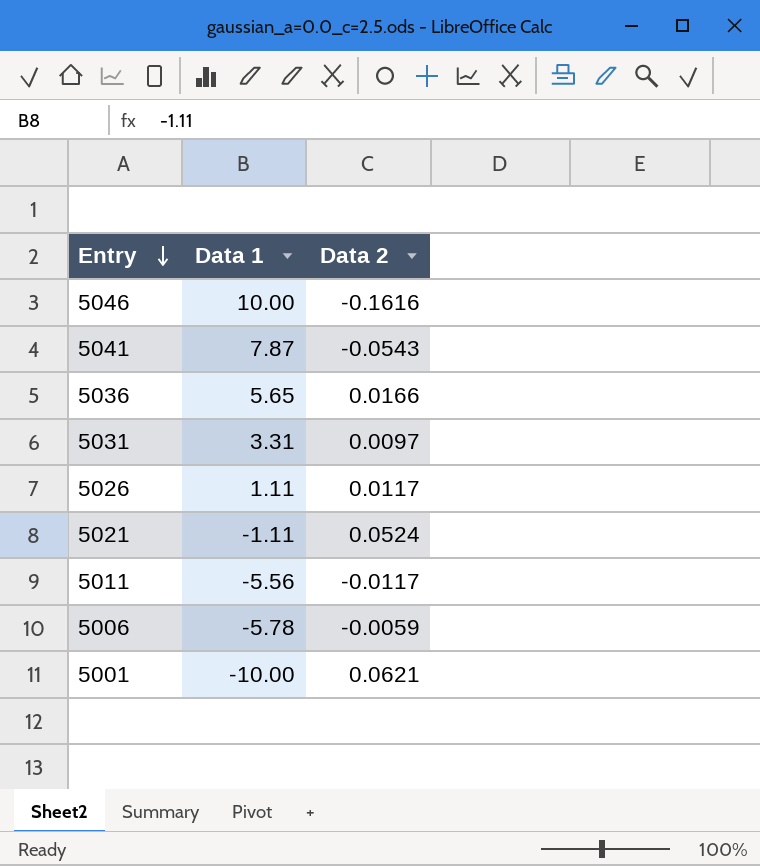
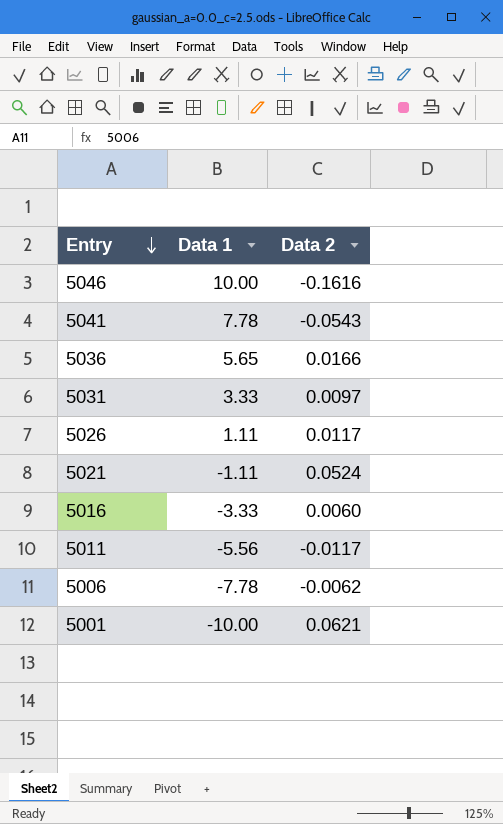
5041 | Data 1: 7.87 -> 7.78
5031 | Data 1: 3.31 -> 3.33
row 5016: none -> -3.33 | 0.0060
5006 | Data 1: -5.78 -> -7.78
5006 | Data 2: -0.0059 -> -0.0062

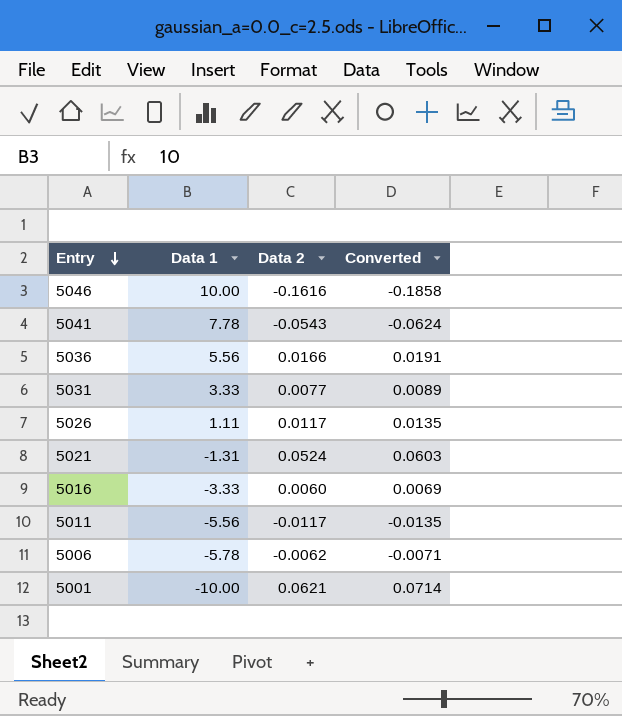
column Converted | formula: none -> [Data 2] * 1.15
5036 | Data 1: 5.65 -> 5.56
5031 | Data 2: 0.0097 -> 0.0077
5021 | Data 1: -1.11 -> -1.31
5006 | Data 1: -7.78 -> -5.78

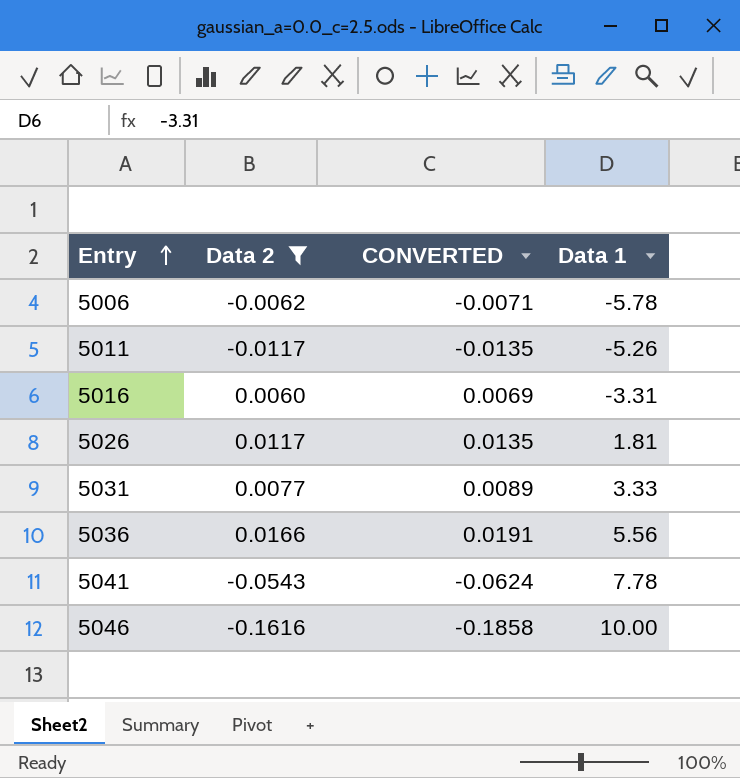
filter: none -> Data 2 <= 0.0166
row order: Entry descending -> Entry ascending
column name: Converted -> CONVERTED
column Data 1 | position: 2 -> 4
5011 | Data 1: -5.56 -> -5.26
5016 | Data 1: -3.33 -> -3.31
5026 | Data 1: 1.11 -> 1.81

